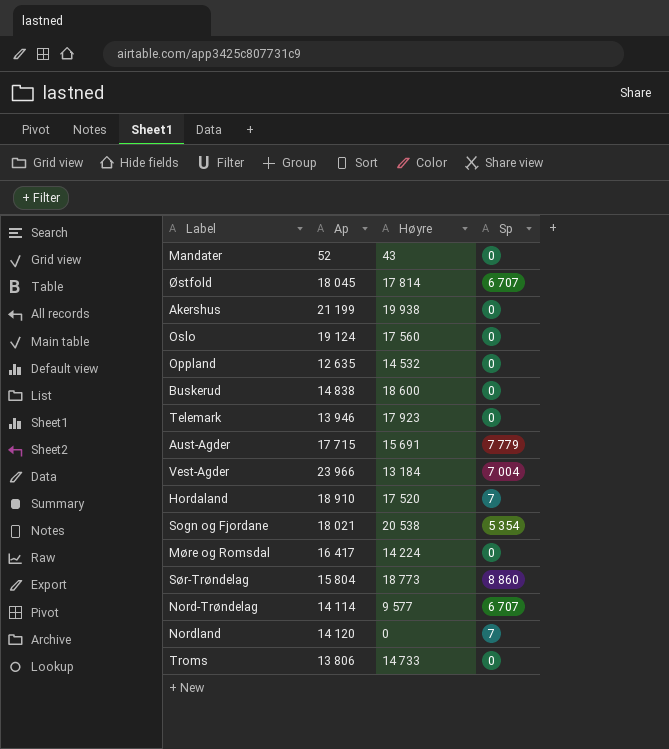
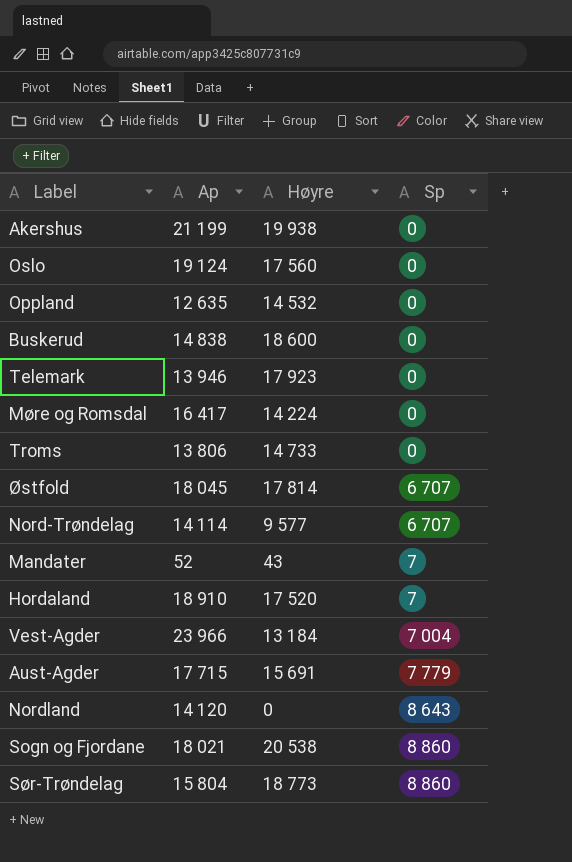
row order: none -> Sp ascending
Mandater | Sp: 0 -> 7
Nordland | Sp: 7 -> 8 643
Sogn og Fjordane | Sp: 5 354 -> 8 860

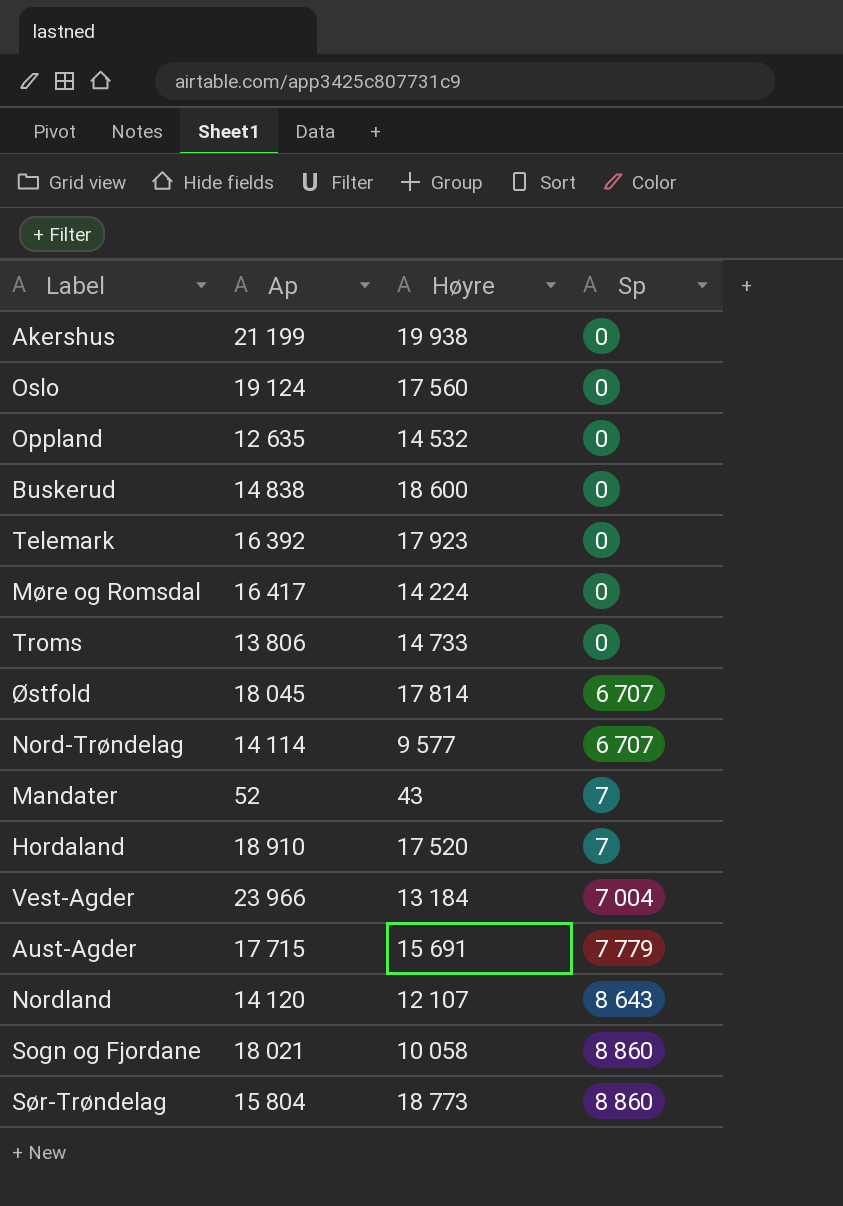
Telemark | Ap: 13 946 -> 16 392
Nordland | Høyre: 0 -> 12 107
Sogn og Fjordane | Høyre: 20 538 -> 10 058

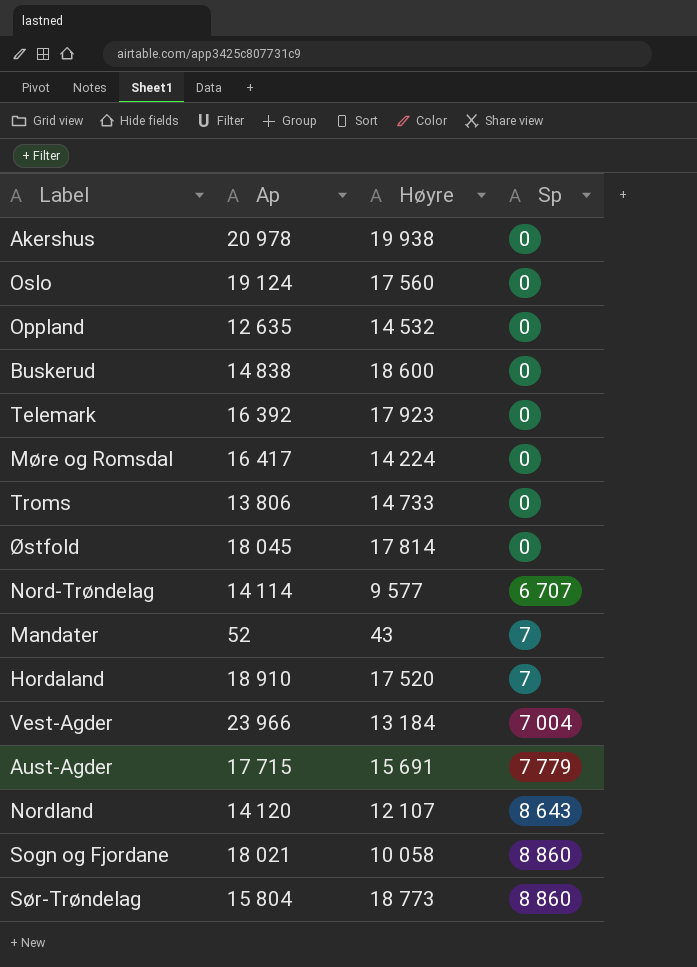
Akershus | Ap: 21 199 -> 20 978
Østfold | Sp: 6 707 -> 0

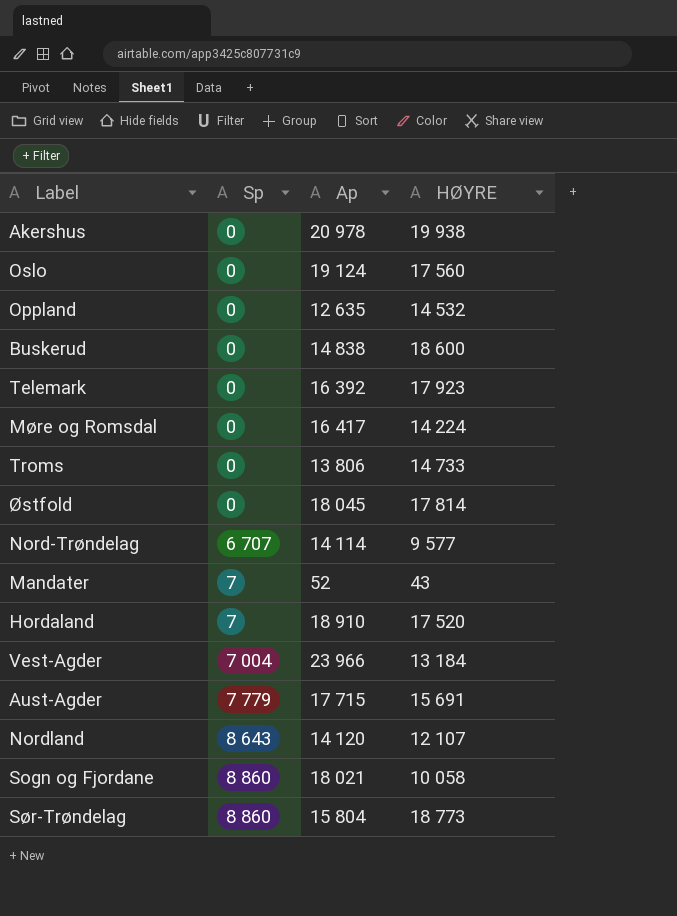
column Sp | position: 4 -> 2
column name: Høyre -> HØYRE

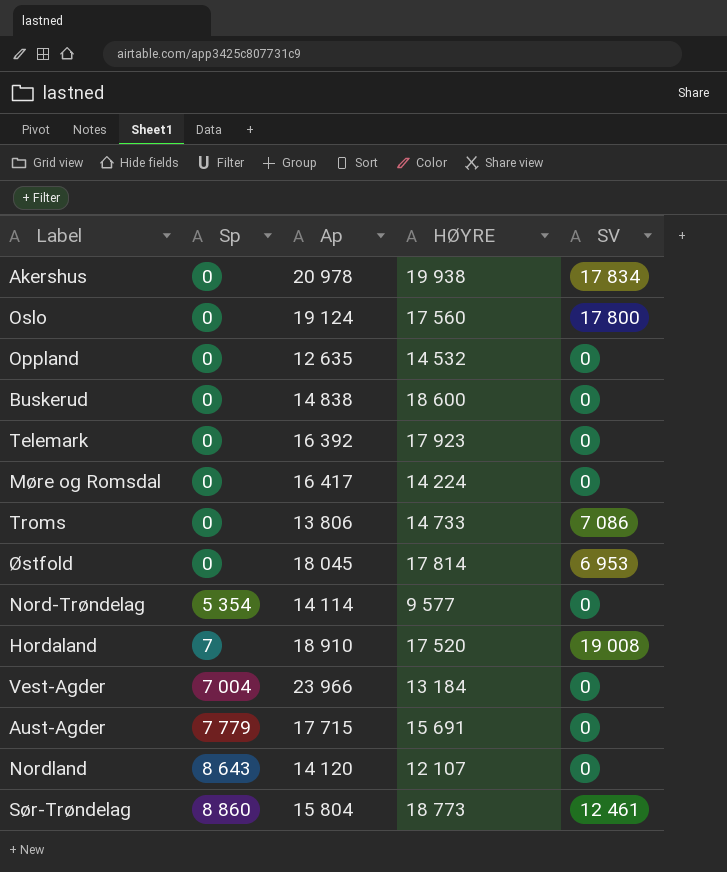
column SV | position: none -> 5
row Mandater: 7 | 52 | 43 -> none
row Sogn og Fjordane: 8 860 | 18 021 | 10 058 -> none
Nord-Trøndelag | Sp: 6 707 -> 5 354

